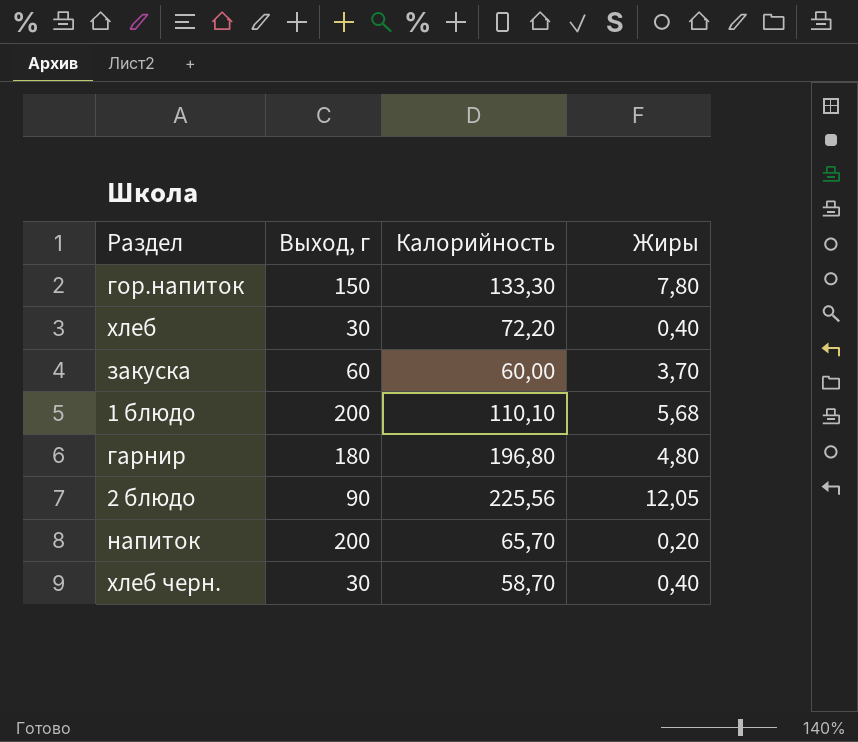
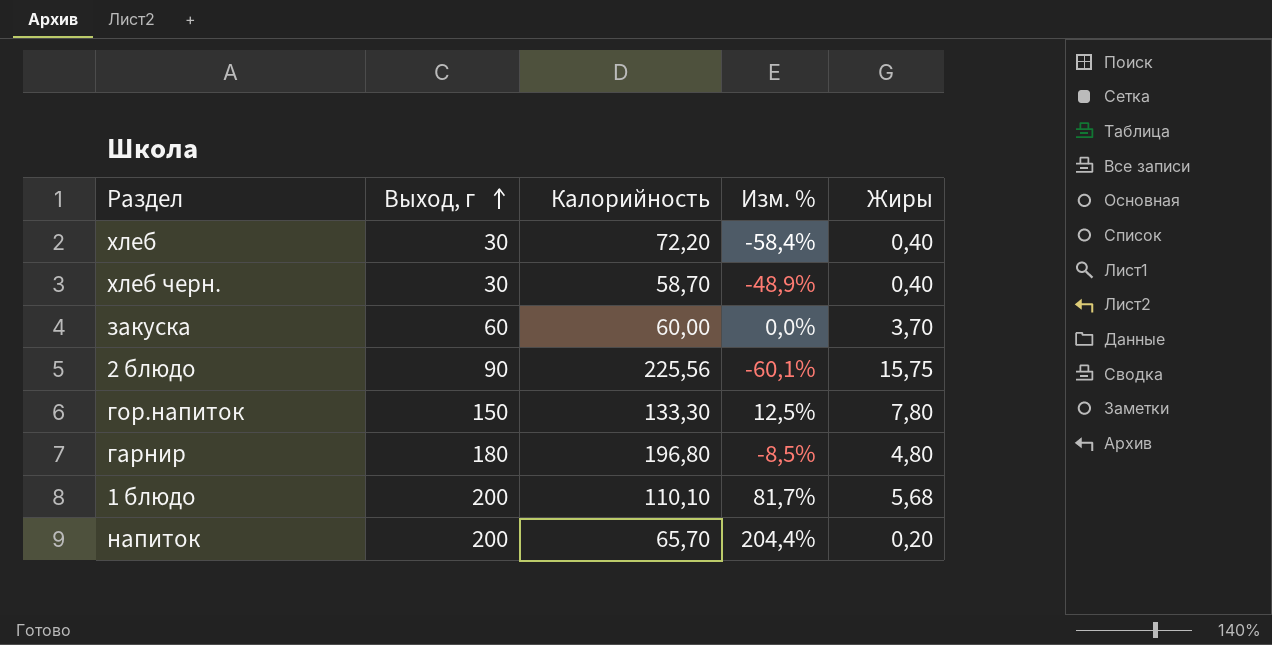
row order: none -> Выход, г ascending
column Изм. % | formula: none -> ([Выход, г] - [Калорийность]) / [Калорийность]
2 блюдо | Жиры: 12,05 -> 15,75

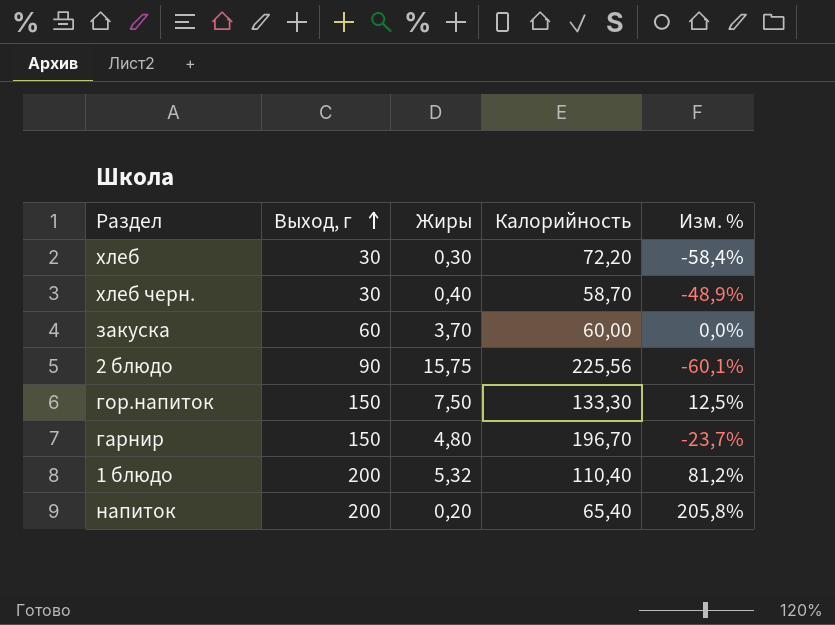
column Жиры | position: 5 -> 3
хлеб | Жиры: 0,40 -> 0,30
гор.напиток | Жиры: 7,80 -> 7,50
гарнир | Выход, г: 180 -> 150
гарнир | Калорийность: 196,80 -> 196,70
гарнир | Изм. %: -8,5% -> -23,7%
1 блюдо | Жиры: 5,68 -> 5,32
1 блюдо | Калорийность: 110,10 -> 110,40
1 блюдо | Изм. %: 81,7% -> 81,2%
напиток | Калорийность: 65,70 -> 65,40
напиток | Изм. %: 204,4% -> 205,8%

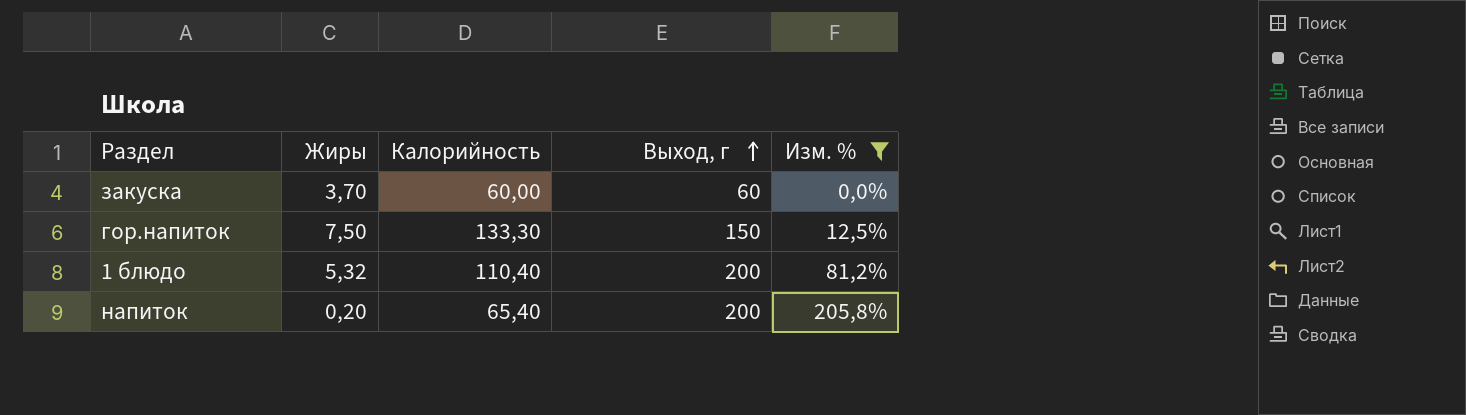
filter: none -> Изм. % >= 0,0%
column Выход, г | position: 2 -> 4

